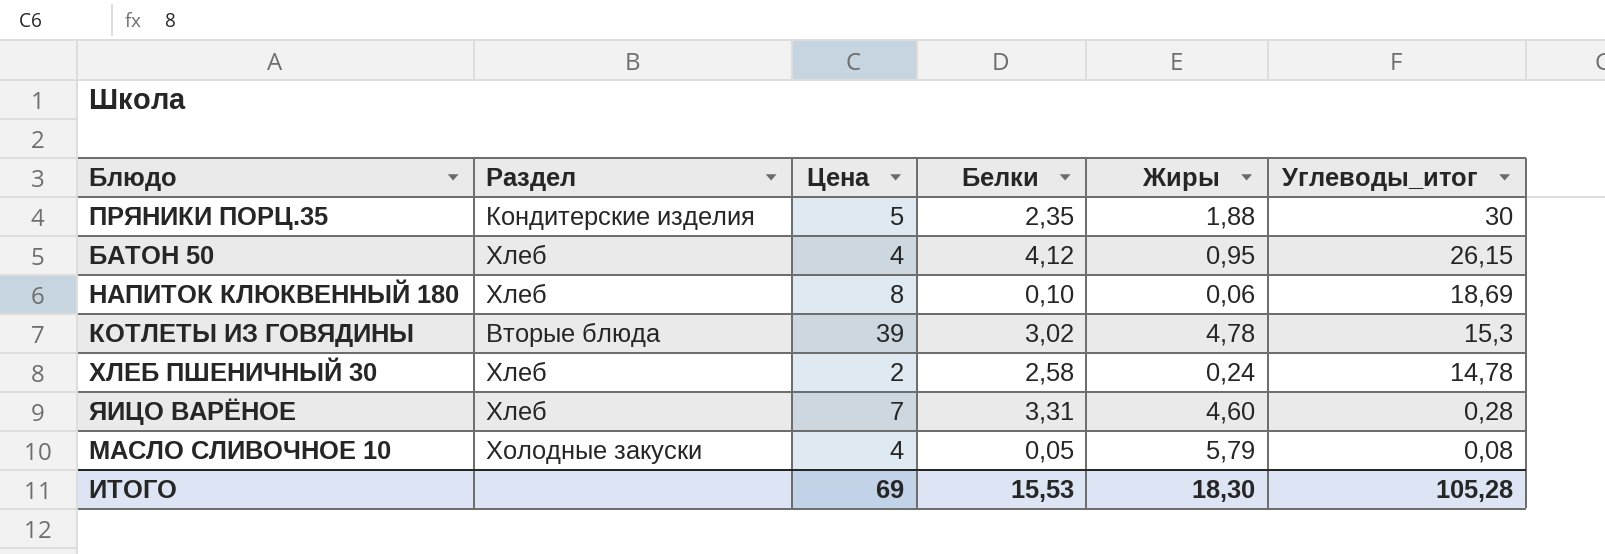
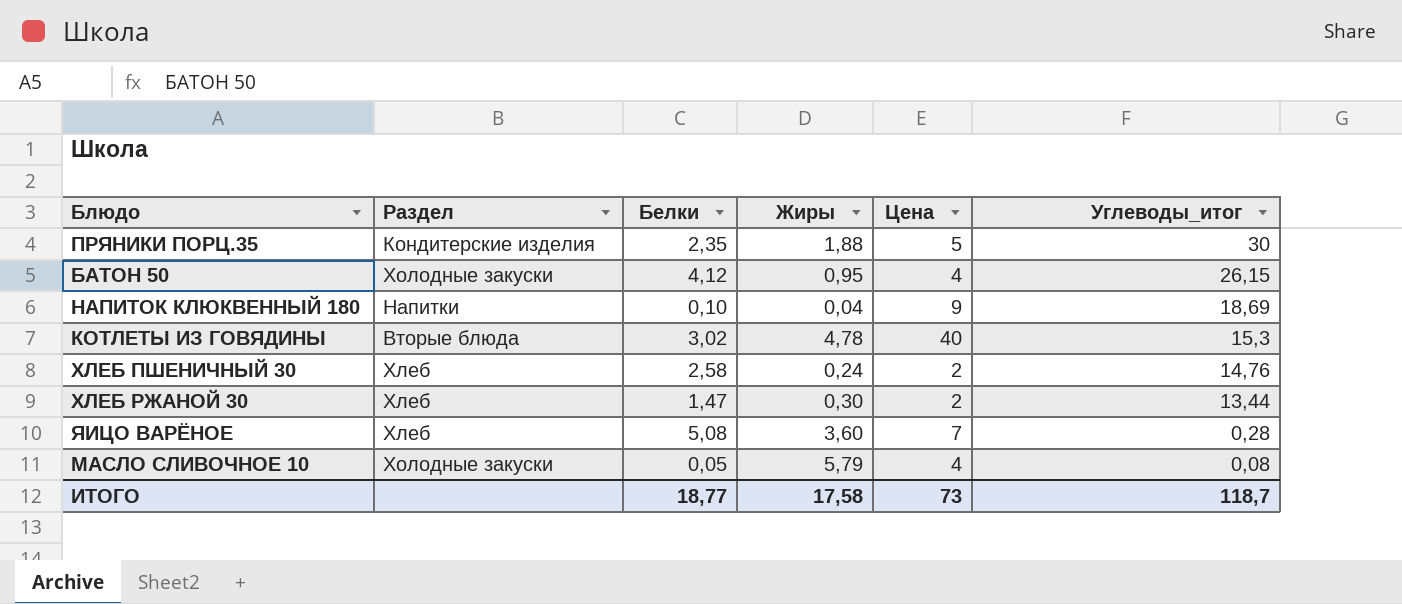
column Цена | position: 3 -> 5
БАТОН 50 | Раздел: Хлеб -> Холодные закуски
НАПИТОК КЛЮКВЕННЫЙ 180 | Раздел: Хлеб -> Напитки
НАПИТОК КЛЮКВЕННЫЙ 180 | Жиры: 0,06 -> 0,04
НАПИТОК КЛЮКВЕННЫЙ 180 | Цена: 8 -> 9
КОТЛЕТЫ ИЗ ГОВЯДИНЫ | Цена: 39 -> 40
ХЛЕБ ПШЕНИЧНЫЙ 30 | Углеводы_итог: 14,78 -> 14,76
row ХЛЕБ РЖАНОЙ 30: none -> Хлеб | 1,47 | 0,30 | 2 | 13,44
ЯИЦО ВАРЁНОЕ | Белки: 3,31 -> 5,08
ЯИЦО ВАРЁНОЕ | Жиры: 4,60 -> 3,60
ИТОГО | Белки: 15,53 -> 18,77
ИТОГО | Жиры: 18,30 -> 17,58
ИТОГО | Цена: 69 -> 73
ИТОГО | Углеводы_итог: 105,28 -> 118,7

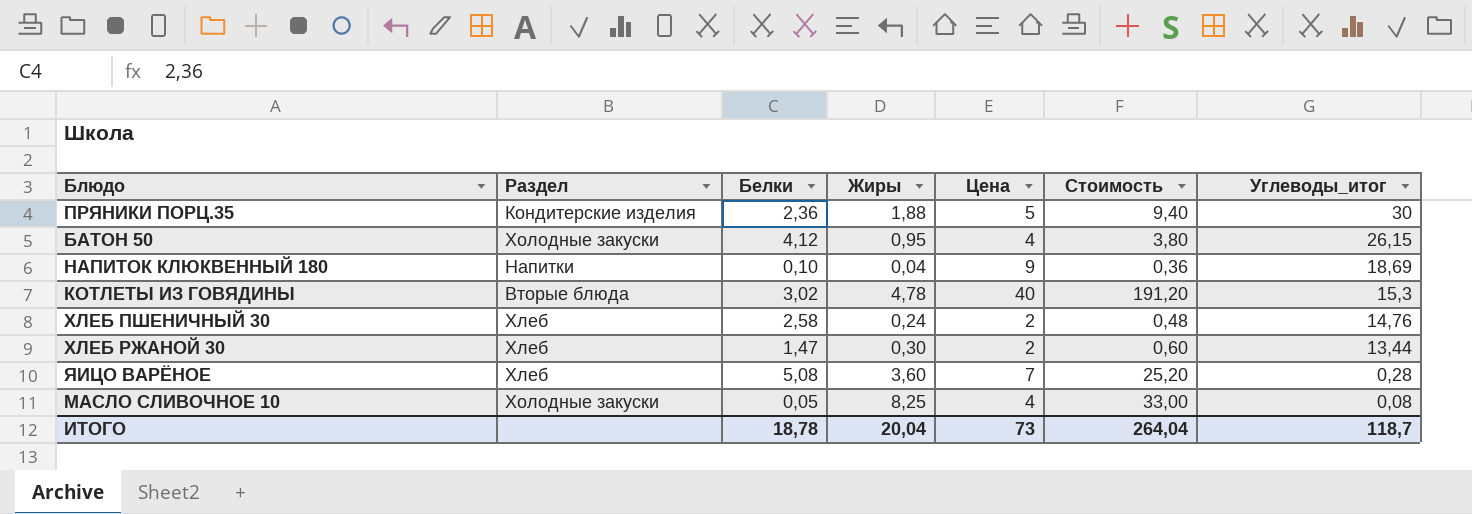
column Стоимость | formula: none -> [Жиры] * [Цена]
ПРЯНИКИ ПОРЦ.35 | Белки: 2,35 -> 2,36
МАСЛО СЛИВОЧНОЕ 10 | Жиры: 5,79 -> 8,25
ИТОГО | Белки: 18,77 -> 18,78
ИТОГО | Жиры: 17,58 -> 20,04

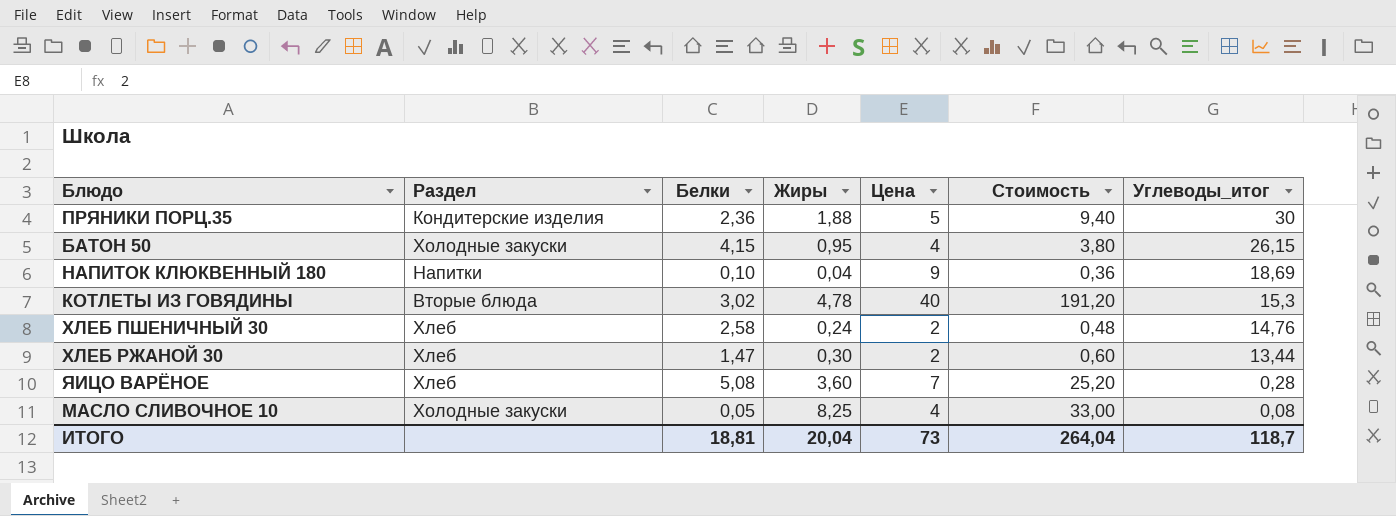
БАТОН 50 | Белки: 4,12 -> 4,15
ИТОГО | Белки: 18,78 -> 18,81

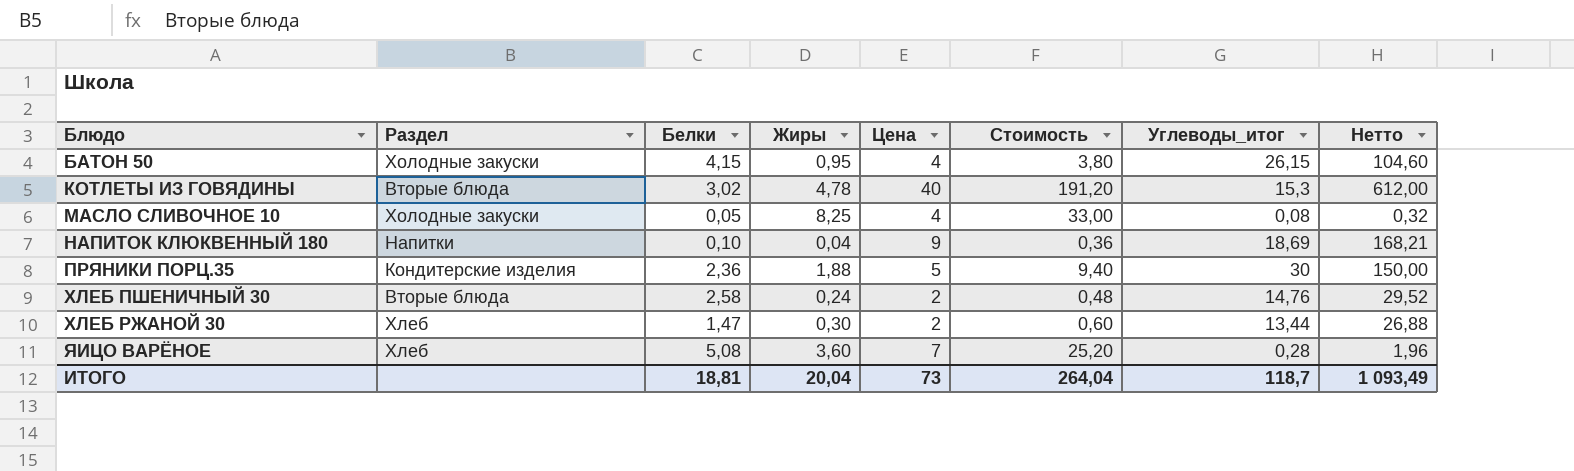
row order: Углеводы_итог descending -> Блюдо ascending
column Нетто | formula: none -> [Цена] * [Углеводы_итог]
ХЛЕБ ПШЕНИЧНЫЙ 30 | Раздел: Хлеб -> Вторые блюда

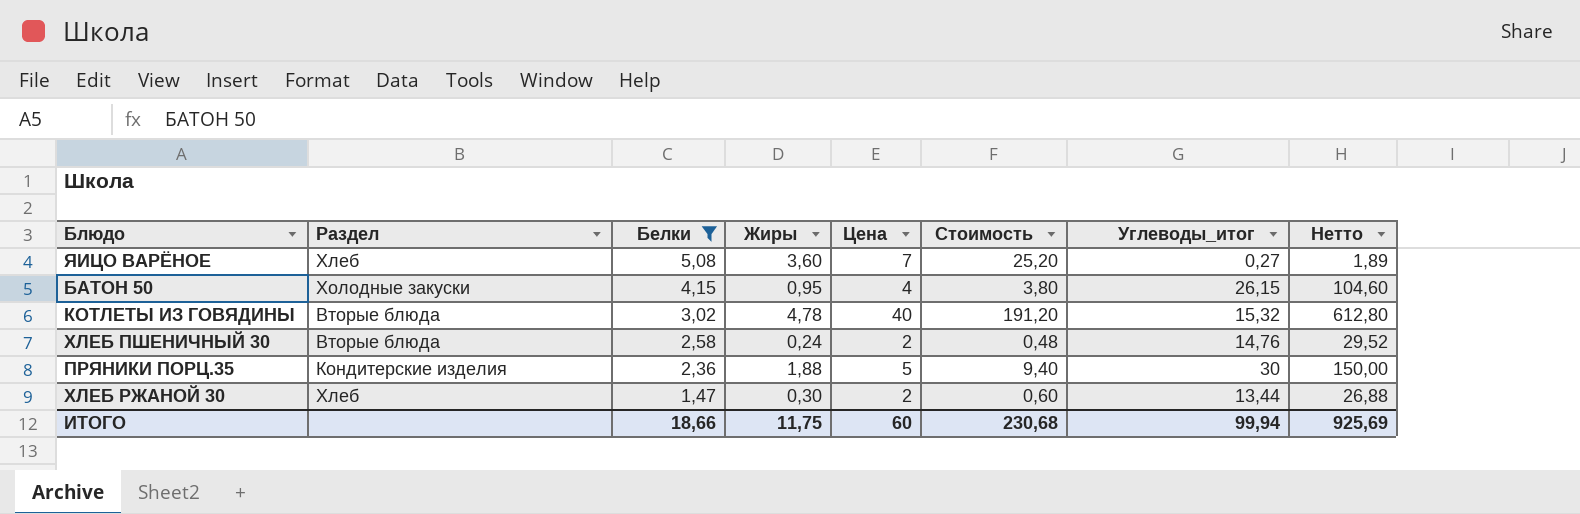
filter: none -> Белки >= 1,47
row order: Блюдо ascending -> Белки descending
ЯИЦО ВАРЁНОЕ | Углеводы_итог: 0,28 -> 0,27
ЯИЦО ВАРЁНОЕ | Нетто: 1,96 -> 1,89
КОТЛЕТЫ ИЗ ГОВЯДИНЫ | Углеводы_итог: 15,3 -> 15,32
КОТЛЕТЫ ИЗ ГОВЯДИНЫ | Нетто: 612,00 -> 612,80
ИТОГО | Белки: 18,81 -> 18,66
ИТОГО | Жиры: 20,04 -> 11,75
ИТОГО | Цена: 73 -> 60
ИТОГО | Стоимость: 264,04 -> 230,68
ИТОГО | Углеводы_итог: 118,7 -> 99,94
ИТОГО | Нетто: 1 093,49 -> 925,69

